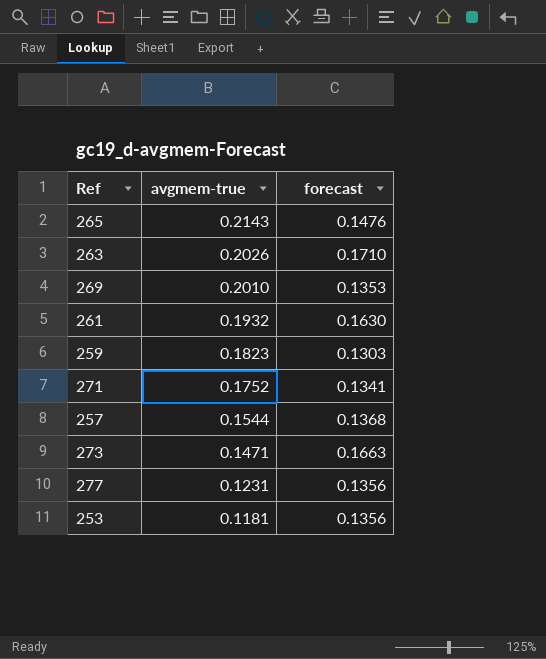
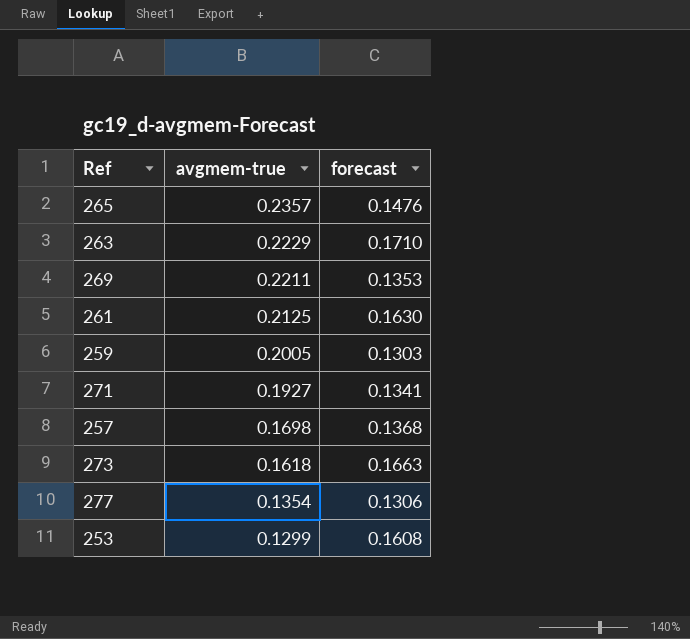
265 | avgmem-true: 0.2143 -> 0.2357
263 | avgmem-true: 0.2026 -> 0.2229
269 | avgmem-true: 0.2010 -> 0.2211
261 | avgmem-true: 0.1932 -> 0.2125
259 | avgmem-true: 0.1823 -> 0.2005
271 | avgmem-true: 0.1752 -> 0.1927
257 | avgmem-true: 0.1544 -> 0.1698
273 | avgmem-true: 0.1471 -> 0.1618
277 | avgmem-true: 0.1231 -> 0.1354
277 | forecast: 0.1356 -> 0.1306
253 | avgmem-true: 0.1181 -> 0.1299
253 | forecast: 0.1356 -> 0.1608

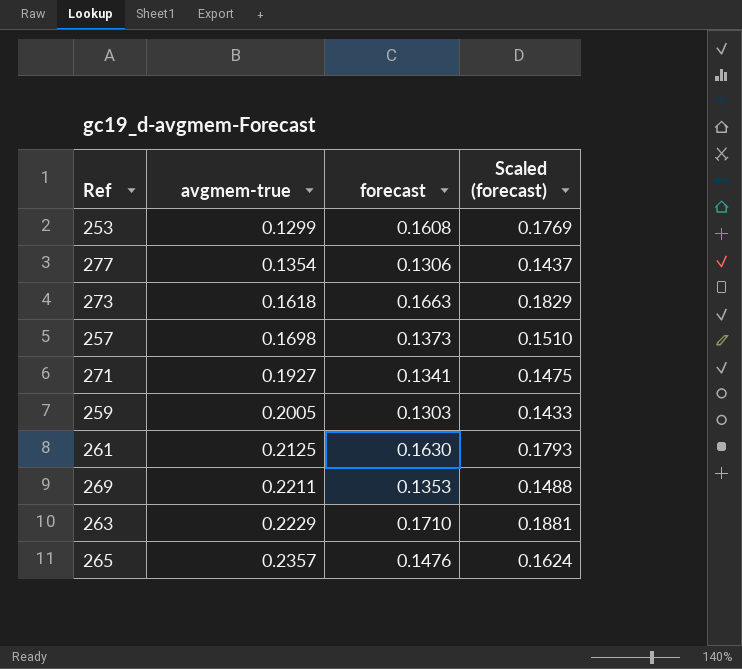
row order: avgmem-true descending -> avgmem-true ascending
column Scaled (forecast) | formula: none -> [forecast] * 1.1
257 | forecast: 0.1368 -> 0.1373

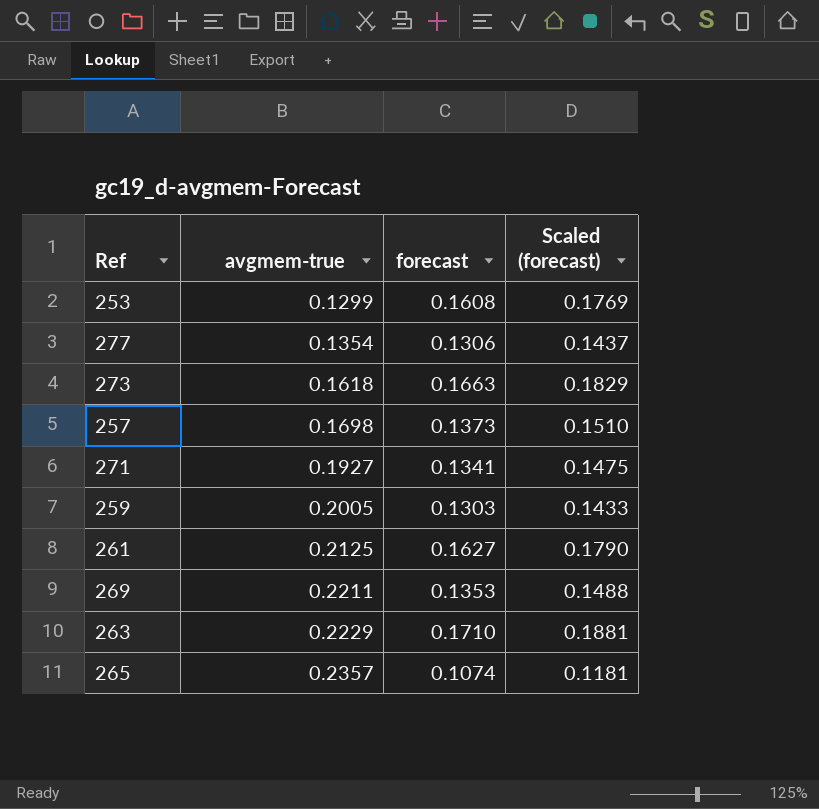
261 | forecast: 0.1630 -> 0.1627
261 | Scaled (forecast): 0.1793 -> 0.1790
265 | forecast: 0.1476 -> 0.1074
265 | Scaled (forecast): 0.1624 -> 0.1181

